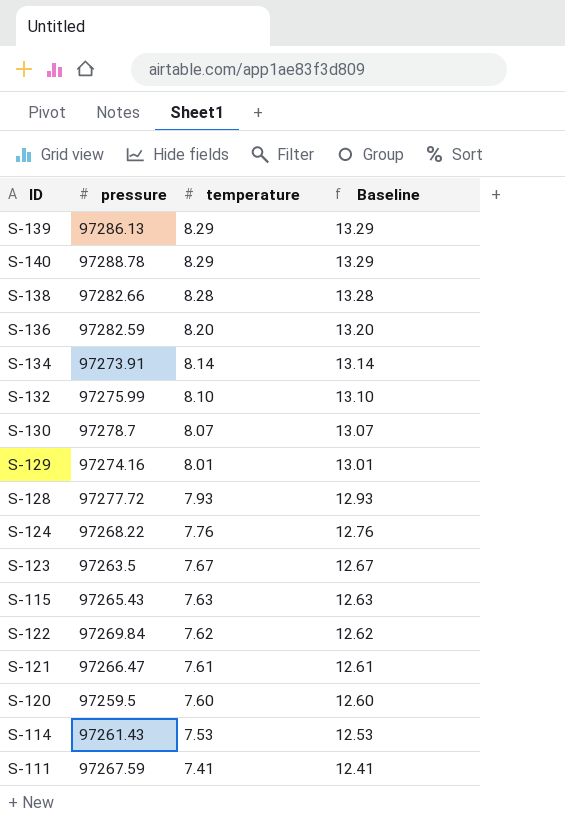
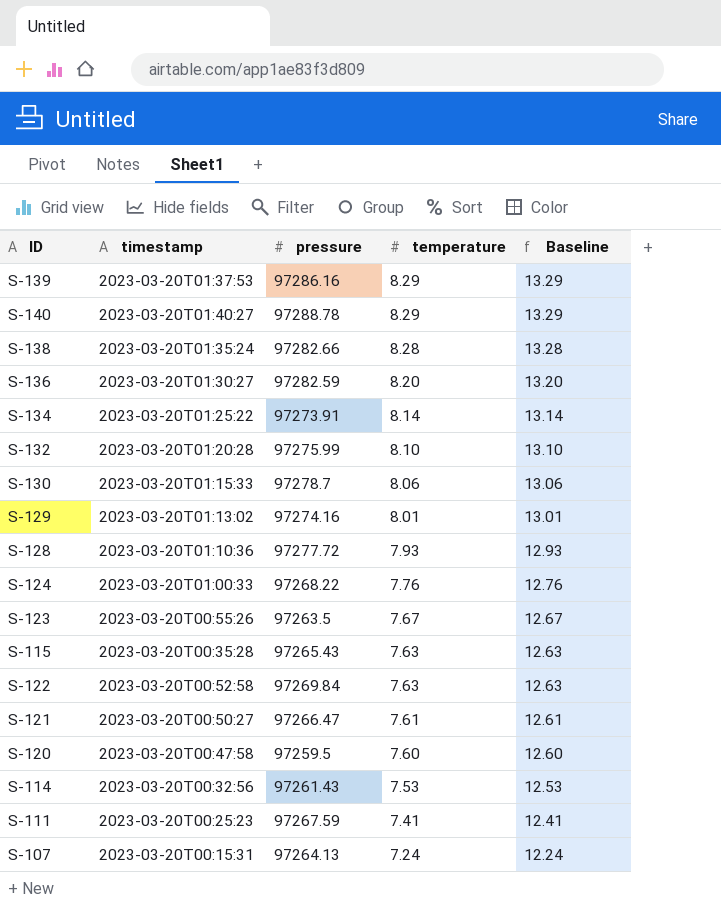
column timestamp | position: none -> 2
S-139 | pressure: 97286.13 -> 97286.16
S-130 | temperature: 8.07 -> 8.06
S-130 | Baseline: 13.07 -> 13.06
S-122 | temperature: 7.62 -> 7.63
S-122 | Baseline: 12.62 -> 12.63
row S-107: none -> 2023-03-20T00:15:31 | 97264.13 | 7.24 | 12.24

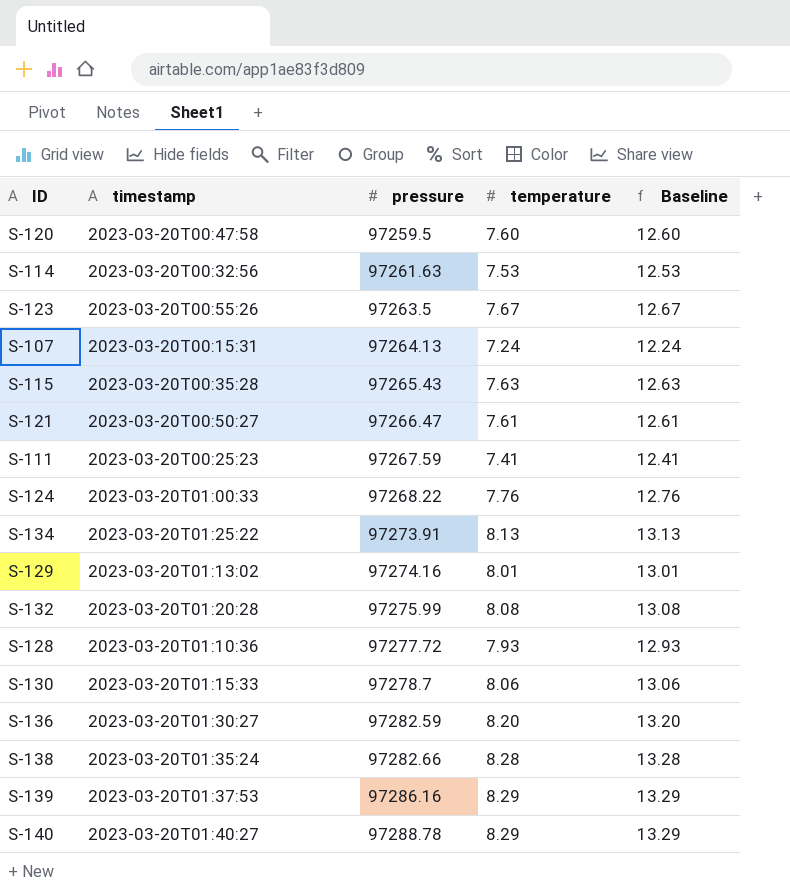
row order: temperature descending -> pressure ascending
row S-122: 2023-03-20T00:52:58 | 97269.84 | 7.63 | 12.63 -> none
S-114 | pressure: 97261.43 -> 97261.63
S-134 | temperature: 8.14 -> 8.13
S-134 | Baseline: 13.14 -> 13.13
S-132 | temperature: 8.10 -> 8.08
S-132 | Baseline: 13.10 -> 13.08

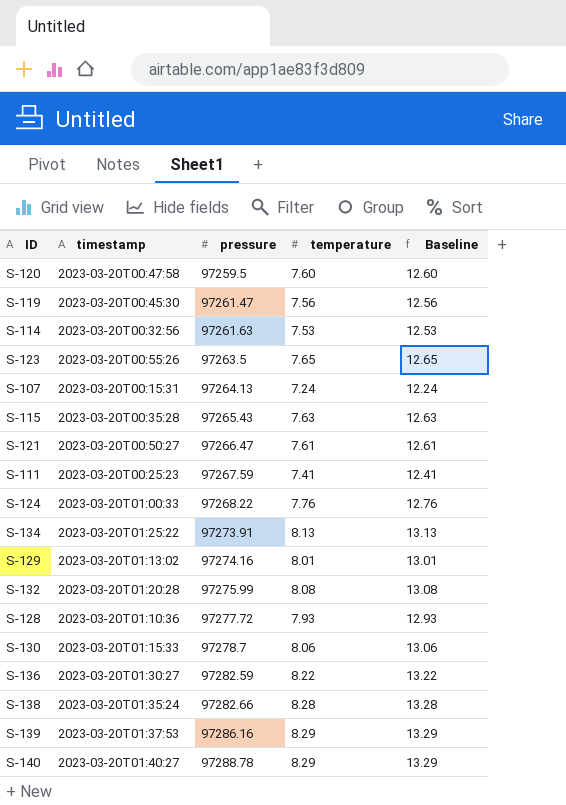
row S-119: none -> 2023-03-20T00:45:30 | 97261.47 | 7.56 | 12.56
S-123 | temperature: 7.67 -> 7.65
S-123 | Baseline: 12.67 -> 12.65
S-136 | temperature: 8.20 -> 8.22
S-136 | Baseline: 13.20 -> 13.22

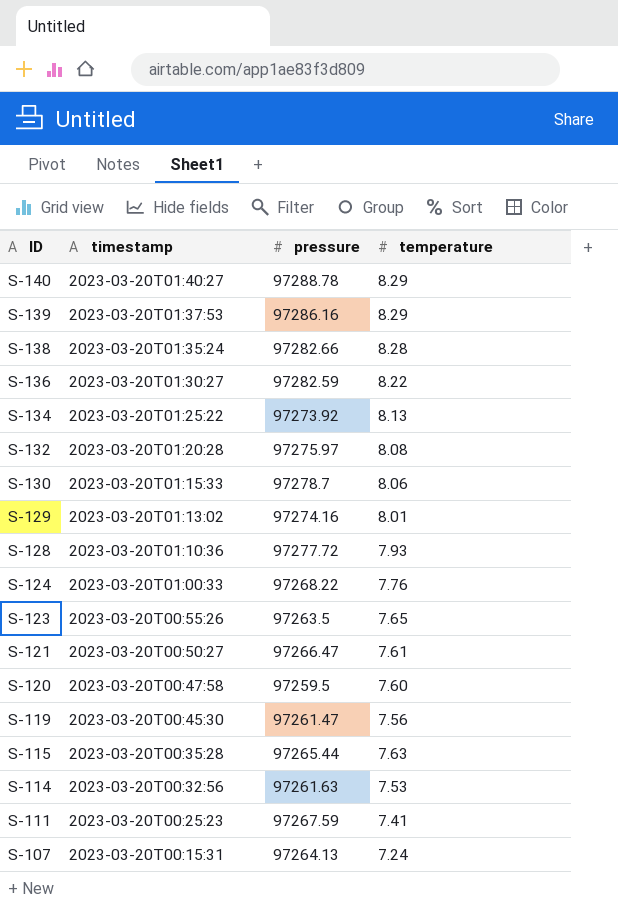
row order: pressure ascending -> ID descending
column Baseline | formula: [temperature] + 5 -> none
S-134 | pressure: 97273.91 -> 97273.92
S-132 | pressure: 97275.99 -> 97275.97
S-115 | pressure: 97265.43 -> 97265.44

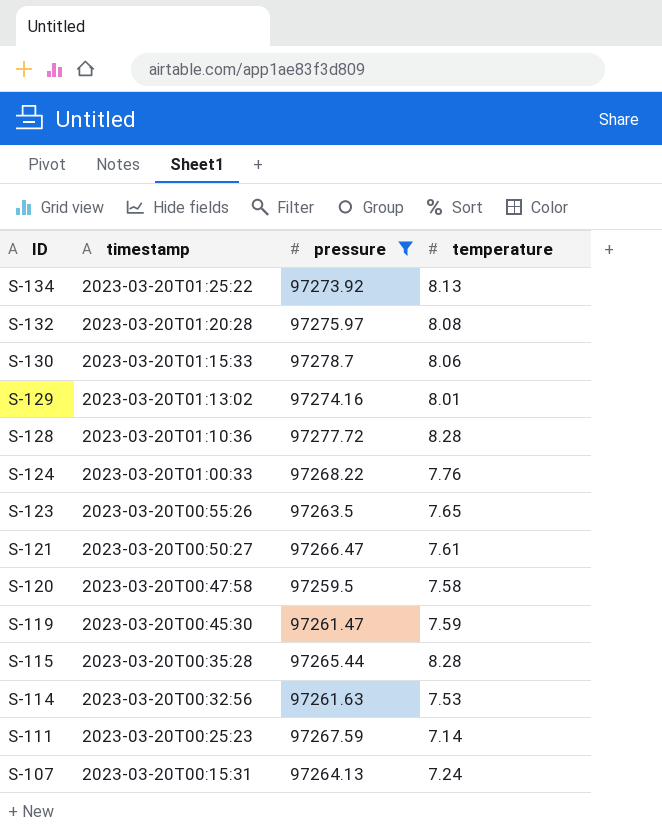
filter: none -> pressure <= 97278.7
S-128 | temperature: 7.93 -> 8.28
S-120 | temperature: 7.60 -> 7.58
S-119 | temperature: 7.56 -> 7.59
S-115 | temperature: 7.63 -> 8.28
S-111 | temperature: 7.41 -> 7.14

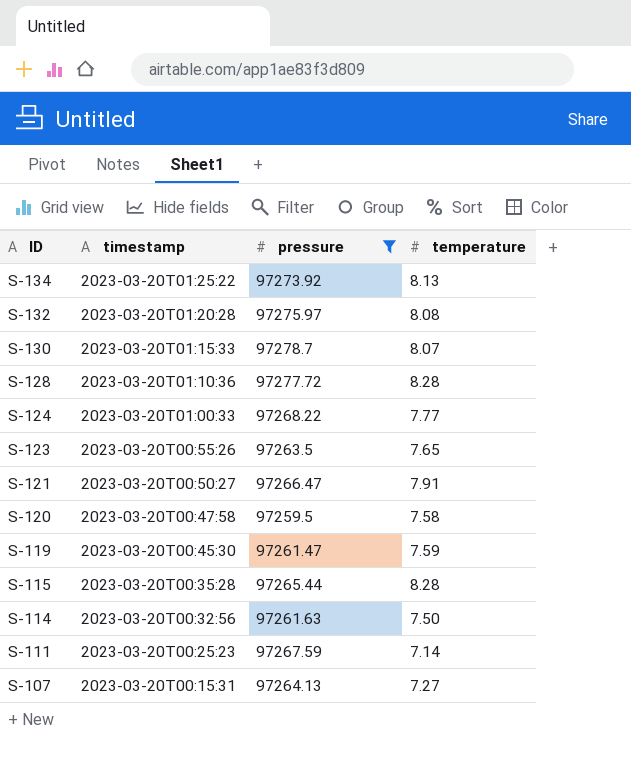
row S-129: 2023-03-20T01:13:02 | 97274.16 | 8.01 -> none
S-130 | temperature: 8.06 -> 8.07
S-124 | temperature: 7.76 -> 7.77
S-121 | temperature: 7.61 -> 7.91
S-114 | temperature: 7.53 -> 7.50
S-107 | temperature: 7.24 -> 7.27

